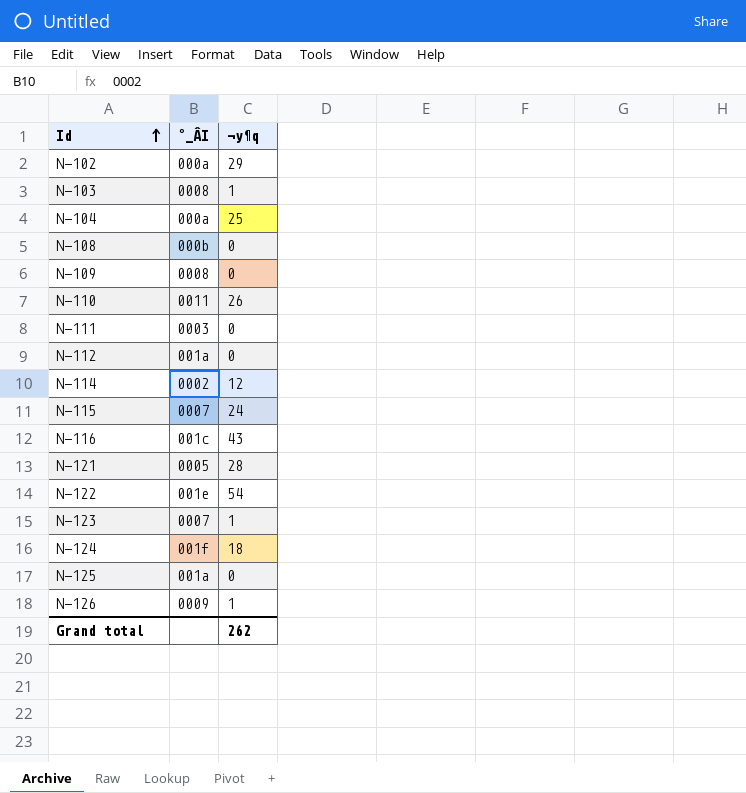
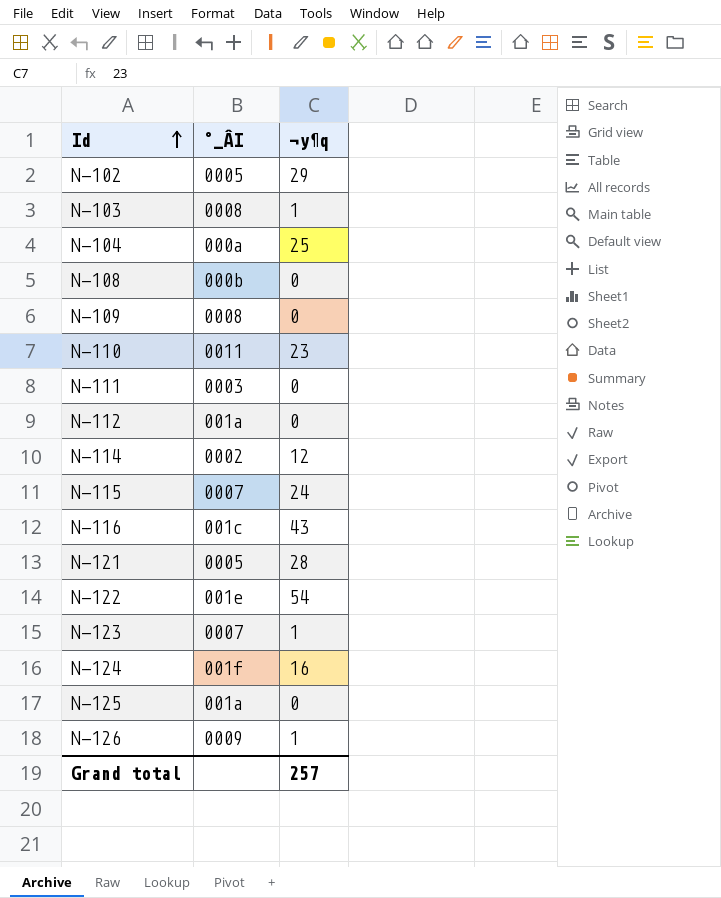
N-102 | °_ÂI: 000a -> 0005
N-110 | ¬y¶q: 26 -> 23
N-124 | ¬y¶q: 18 -> 16
Grand total | ¬y¶q: 262 -> 257

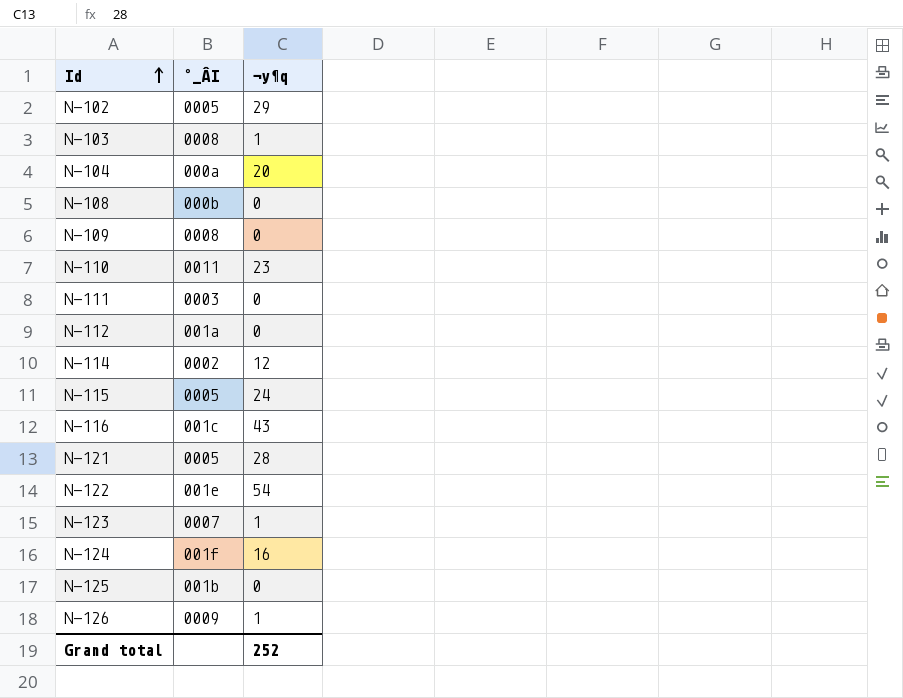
N-104 | ¬y¶q: 25 -> 20
N-115 | °_ÂI: 0007 -> 0005
N-125 | °_ÂI: 001a -> 001b
Grand total | ¬y¶q: 257 -> 252

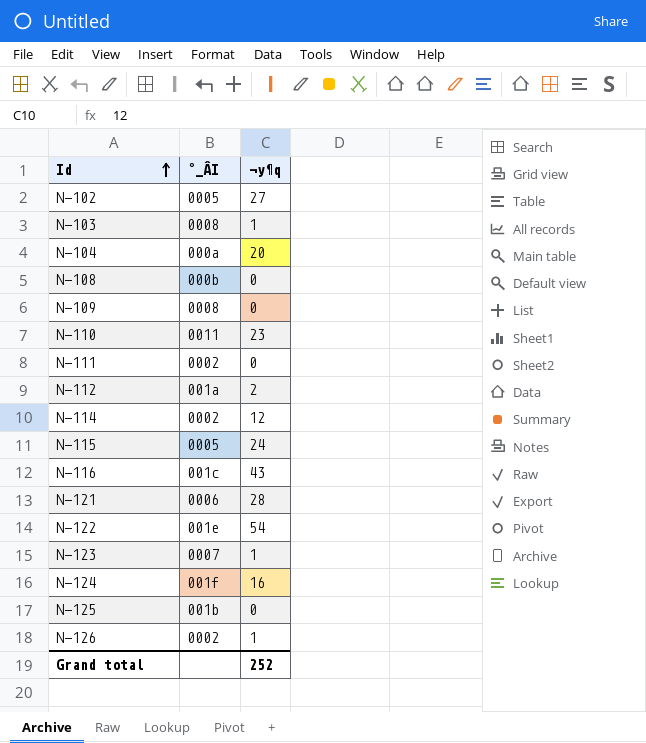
N-102 | ¬y¶q: 29 -> 27
N-111 | °_ÂI: 0003 -> 0002
N-112 | ¬y¶q: 0 -> 2
N-121 | °_ÂI: 0005 -> 0006
N-126 | °_ÂI: 0009 -> 0002

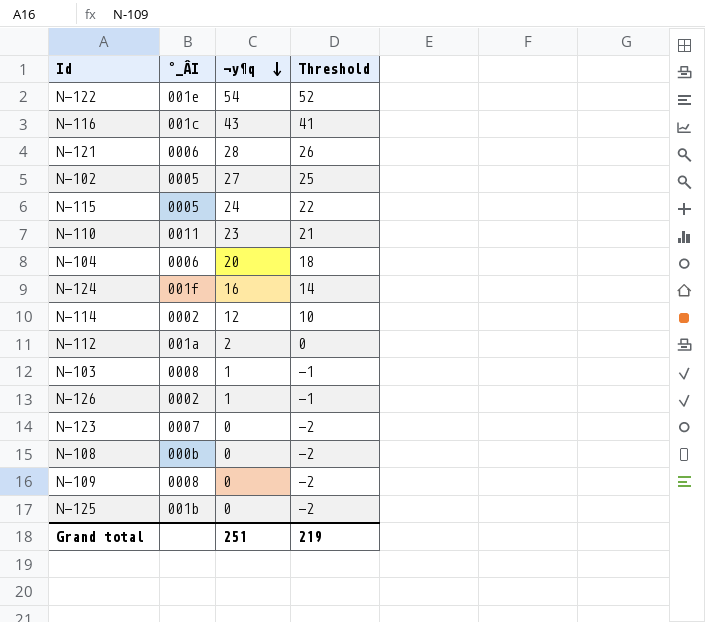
row order: Id ascending -> ¬y¶q descending
column Threshold | formula: none -> [¬y¶q] - 2
row N-111: 0002 | 0 -> none
N-104 | °_ÂI: 000a -> 0006
N-123 | ¬y¶q: 1 -> 0
Grand total | ¬y¶q: 252 -> 251

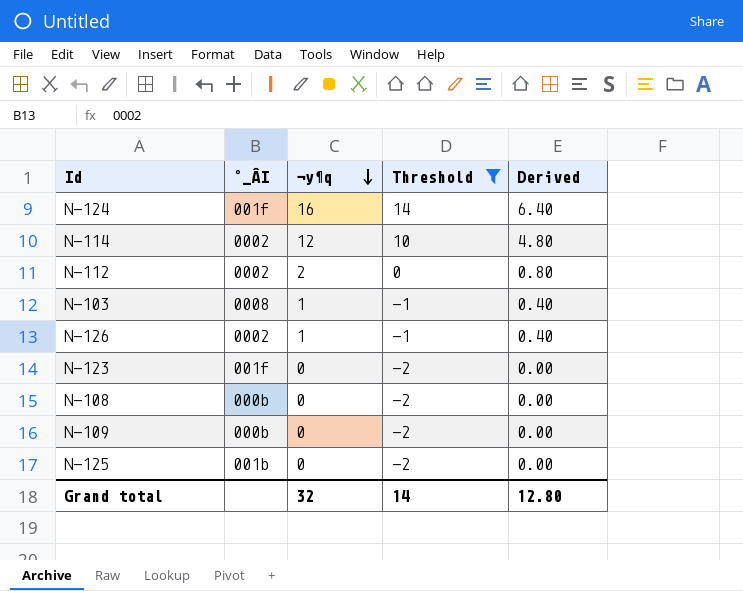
filter: none -> Threshold <= 14
column Derived | formula: none -> [¬y¶q] * 0.4
N-112 | °_ÂI: 001a -> 0002
N-123 | °_ÂI: 0007 -> 001f
N-109 | °_ÂI: 0008 -> 000b
Grand total | ¬y¶q: 251 -> 32
Grand total | Threshold: 219 -> 14

